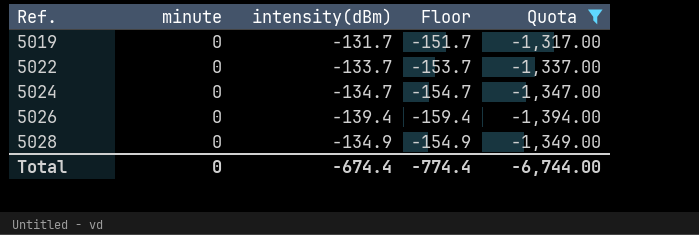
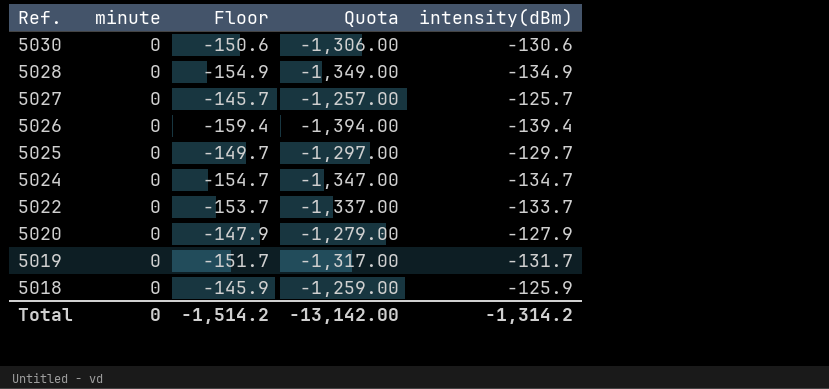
filter: Quota <= -1,317.00 -> none
row order: Ref. ascending -> Ref. descending
column intensity(dBm) | position: 3 -> 5
Total | Floor: -774.4 -> -1,514.2
Total | Quota: -6,744.00 -> -13,142.00
Total | intensity(dBm): -674.4 -> -1,314.2

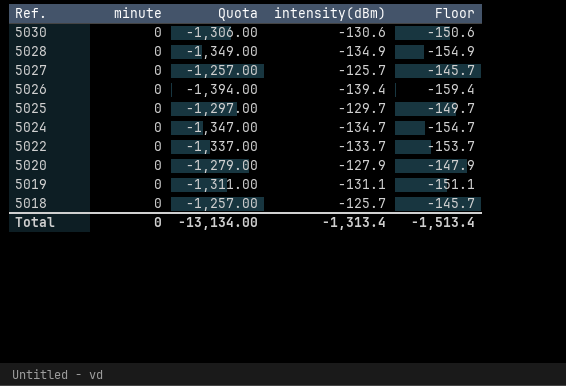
column Floor | position: 3 -> 5
5019 | Quota: -1,317.00 -> -1,311.00
5019 | intensity(dBm): -131.7 -> -131.1
5019 | Floor: -151.7 -> -151.1
5018 | Quota: -1,259.00 -> -1,257.00
5018 | intensity(dBm): -125.9 -> -125.7
5018 | Floor: -145.9 -> -145.7
Total | Quota: -13,142.00 -> -13,134.00
Total | intensity(dBm): -1,314.2 -> -1,313.4
Total | Floor: -1,514.2 -> -1,513.4

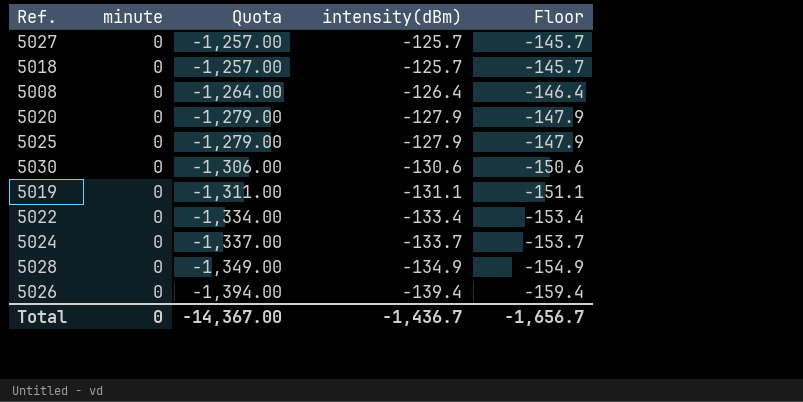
row order: Ref. descending -> Quota descending
row 5008: none -> 0 | -1,264.00 | -126.4 | -146.4
5025 | Quota: -1,297.00 -> -1,279.00
5025 | intensity(dBm): -129.7 -> -127.9
5025 | Floor: -149.7 -> -147.9
5022 | Quota: -1,337.00 -> -1,334.00
5022 | intensity(dBm): -133.7 -> -133.4
5022 | Floor: -153.7 -> -153.4
5024 | Quota: -1,347.00 -> -1,337.00
5024 | intensity(dBm): -134.7 -> -133.7
5024 | Floor: -154.7 -> -153.7
Total | Quota: -13,134.00 -> -14,367.00
Total | intensity(dBm): -1,313.4 -> -1,436.7
Total | Floor: -1,513.4 -> -1,656.7

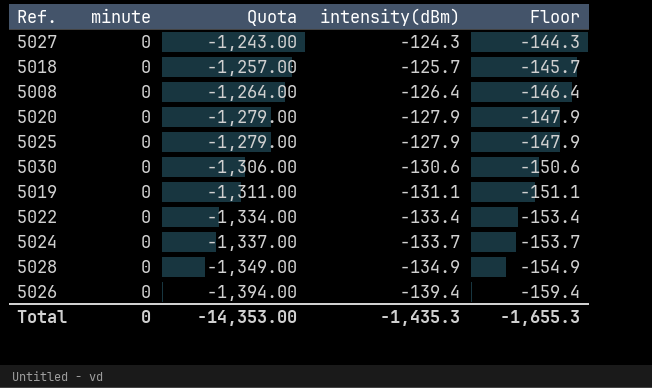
5027 | Quota: -1,257.00 -> -1,243.00
5027 | intensity(dBm): -125.7 -> -124.3
5027 | Floor: -145.7 -> -144.3
Total | Quota: -14,367.00 -> -14,353.00
Total | intensity(dBm): -1,436.7 -> -1,435.3
Total | Floor: -1,656.7 -> -1,655.3

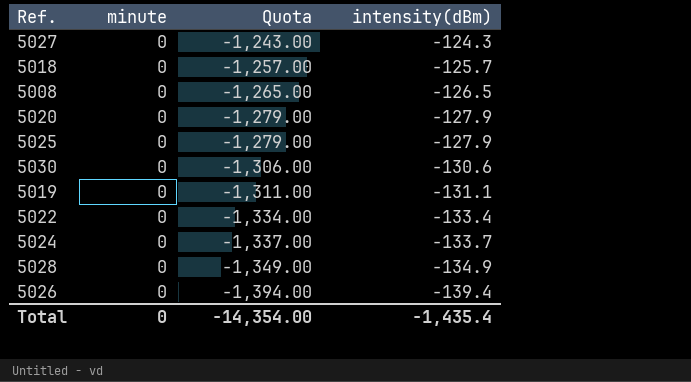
column Floor | formula: [intensity(dBm)] - 20 -> none
5008 | Quota: -1,264.00 -> -1,265.00
5008 | intensity(dBm): -126.4 -> -126.5
Total | Quota: -14,353.00 -> -14,354.00
Total | intensity(dBm): -1,435.3 -> -1,435.4

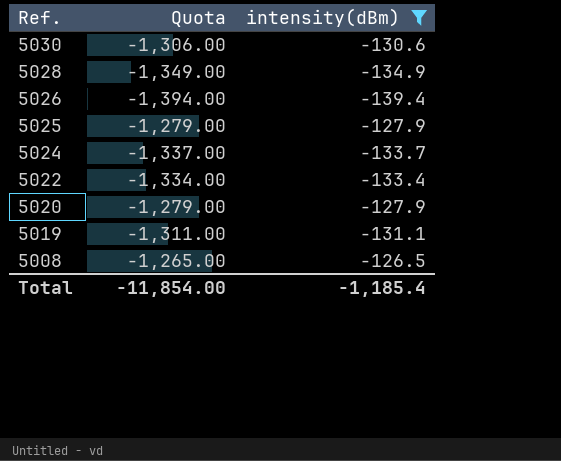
filter: none -> intensity(dBm) <= -126.5
row order: Quota descending -> Ref. descending
column minute | position: 2 -> none
Total | Quota: -14,354.00 -> -11,854.00
Total | intensity(dBm): -1,435.4 -> -1,185.4

